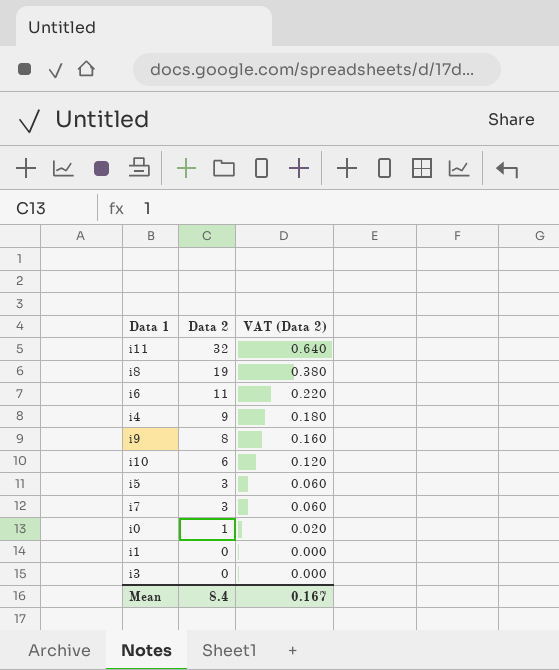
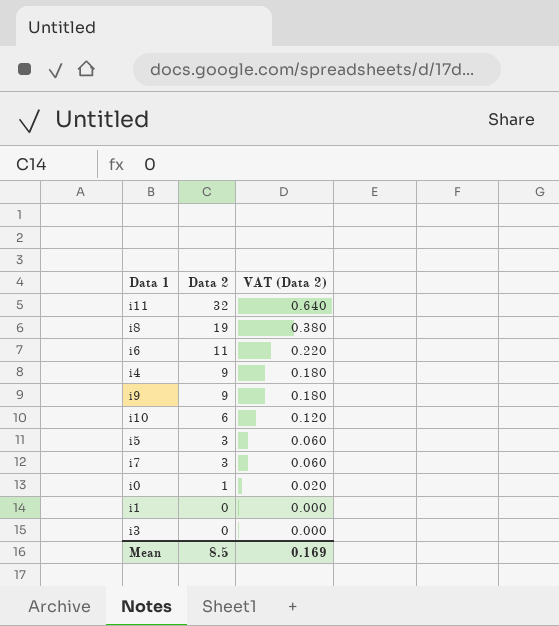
i9 | Data 2: 8 -> 9
i9 | VAT (Data 2): 0.160 -> 0.180
Mean | Data 2: 8.4 -> 8.5
Mean | VAT (Data 2): 0.167 -> 0.169

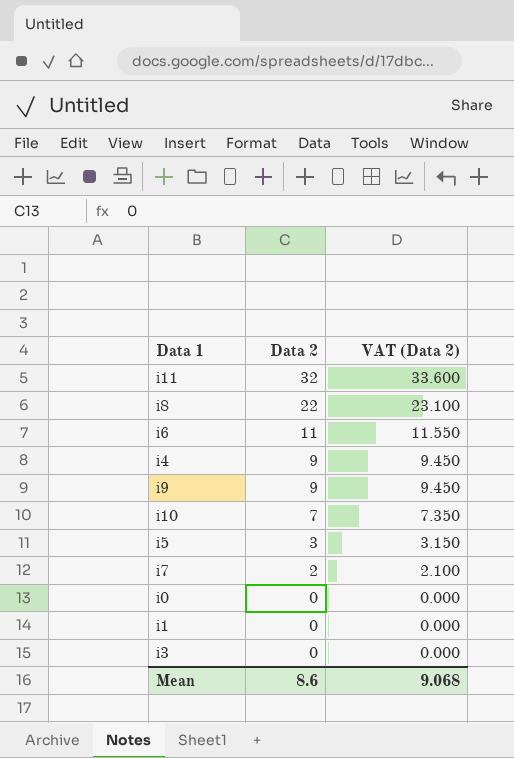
column VAT (Data 2) | formula: [Data 2] * 0.02 -> [Data 2] * 1.05
i8 | Data 2: 19 -> 22
i10 | Data 2: 6 -> 7
i7 | Data 2: 3 -> 2
i0 | Data 2: 1 -> 0
Mean | Data 2: 8.5 -> 8.6
Mean | VAT (Data 2): 0.169 -> 9.068

